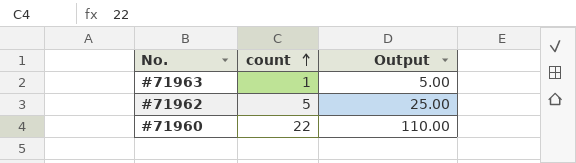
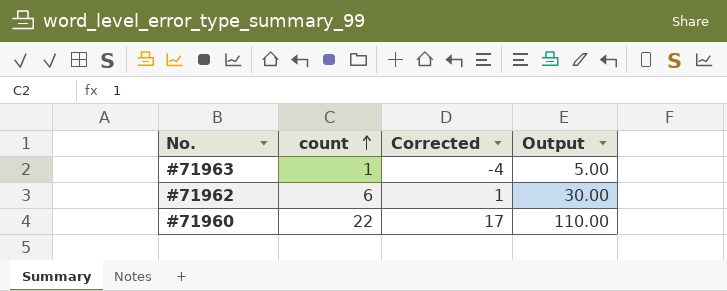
column Corrected | formula: none -> [count] - 5
#71962 | count: 5 -> 6
#71962 | Output: 25.00 -> 30.00

